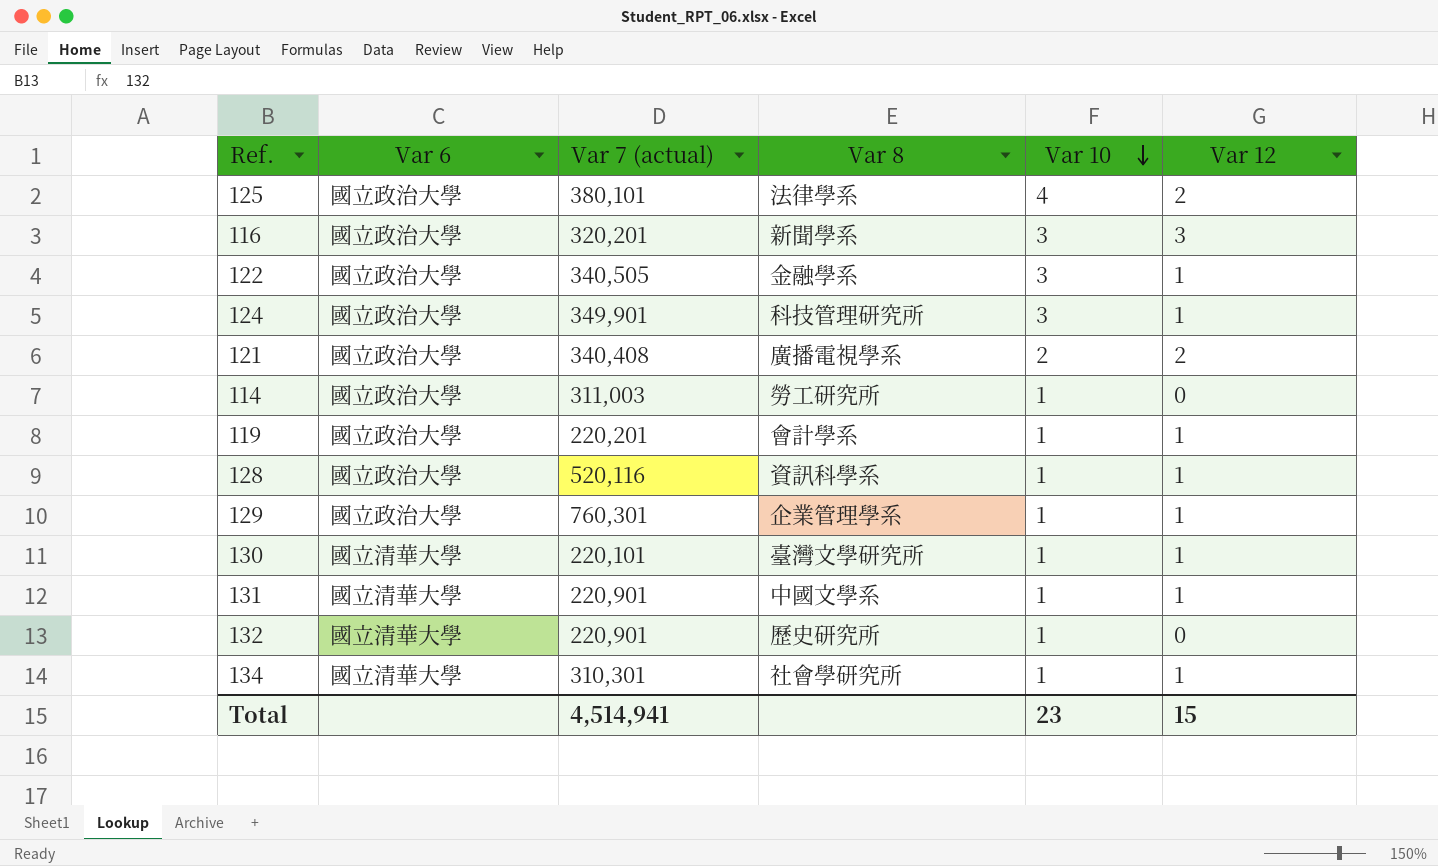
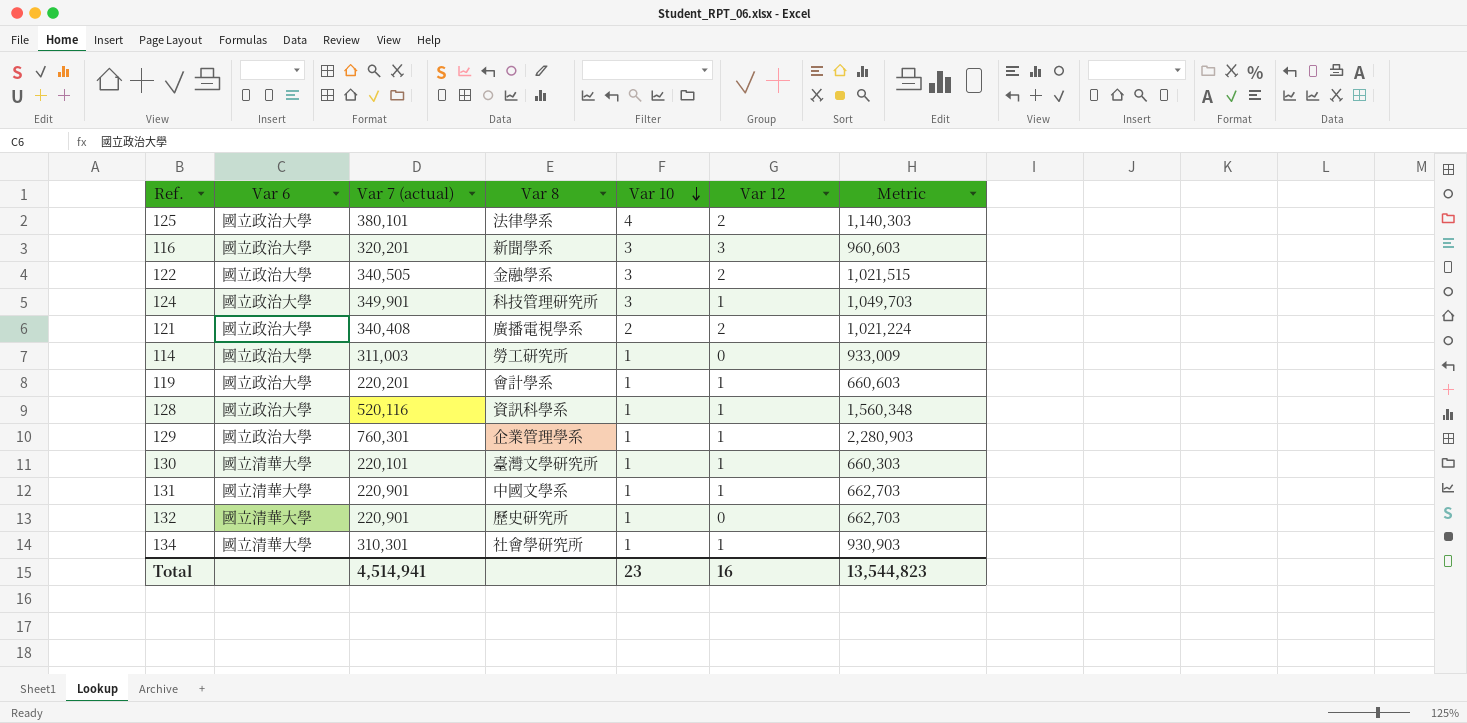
column Metric | formula: none -> [Var 7 (actual)] * 3
122 | Var 12: 1 -> 2
Total | Var 12: 15 -> 16

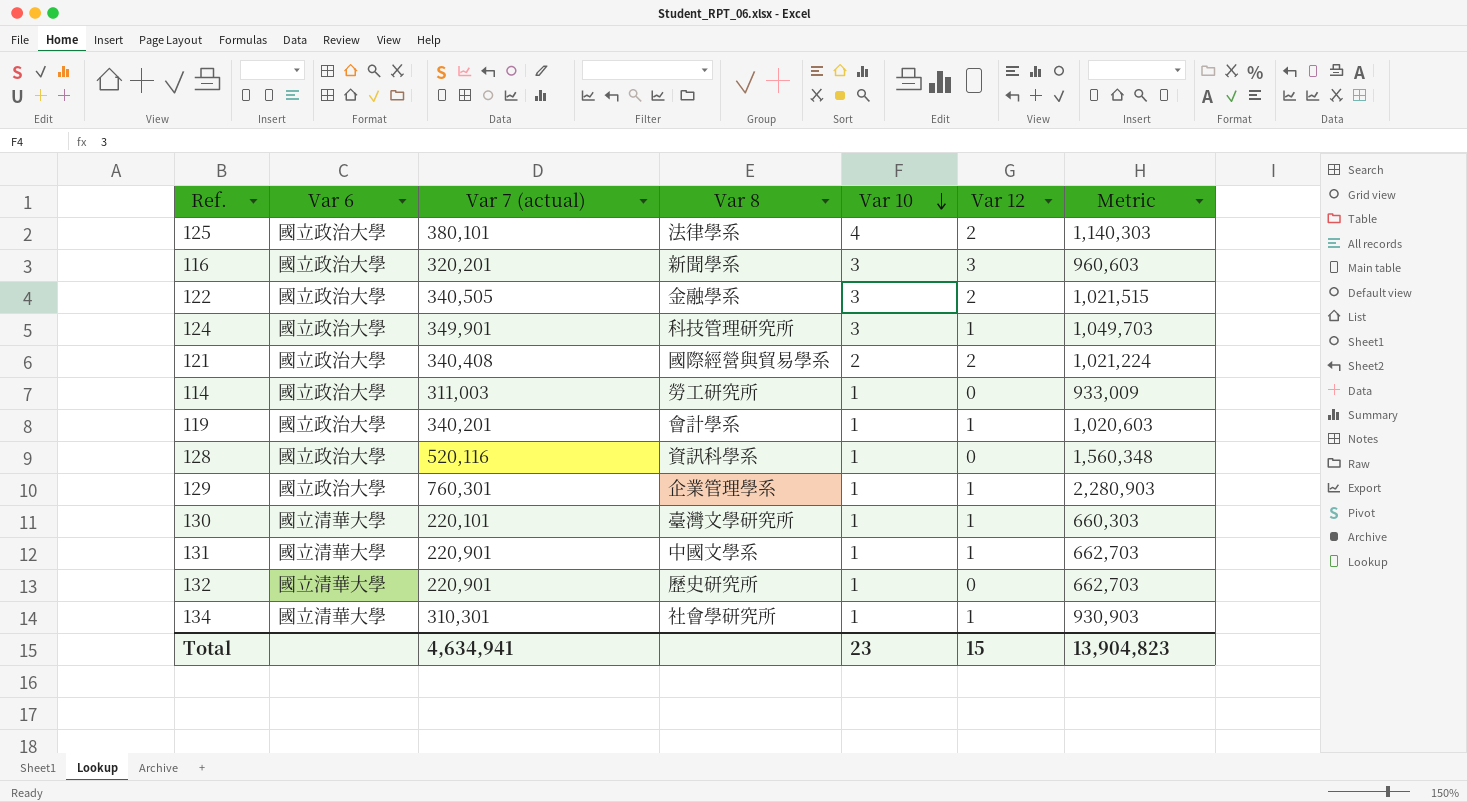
121 | Var 8: 廣播電視學系 -> 國際經營與貿易學系
119 | Var 7 (actual): 220,201 -> 340,201
119 | Metric: 660,603 -> 1,020,603
128 | Var 12: 1 -> 0
Total | Var 7 (actual): 4,514,941 -> 4,634,941
Total | Var 12: 16 -> 15
Total | Metric: 13,544,823 -> 13,904,823

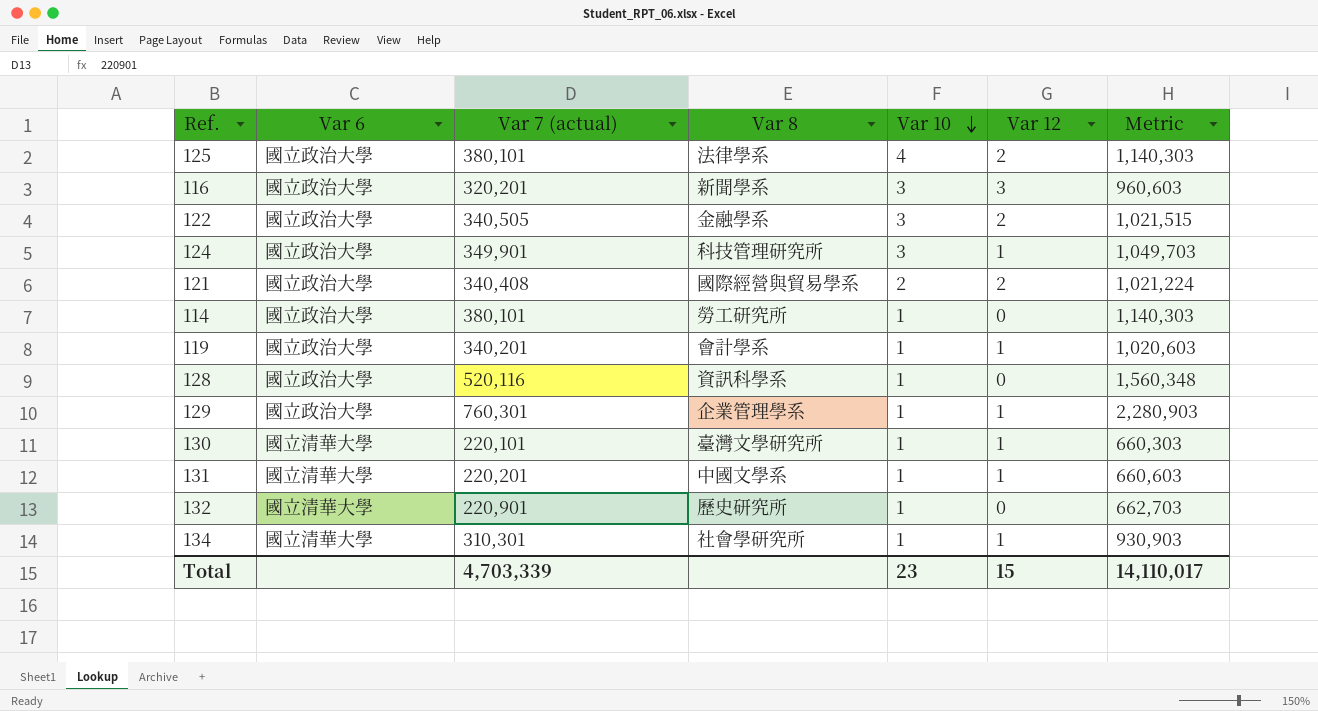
114 | Var 7 (actual): 311,003 -> 380,101
114 | Metric: 933,009 -> 1,140,303
131 | Var 7 (actual): 220,901 -> 220,201
131 | Metric: 662,703 -> 660,603
Total | Var 7 (actual): 4,634,941 -> 4,703,339
Total | Metric: 13,904,823 -> 14,110,017

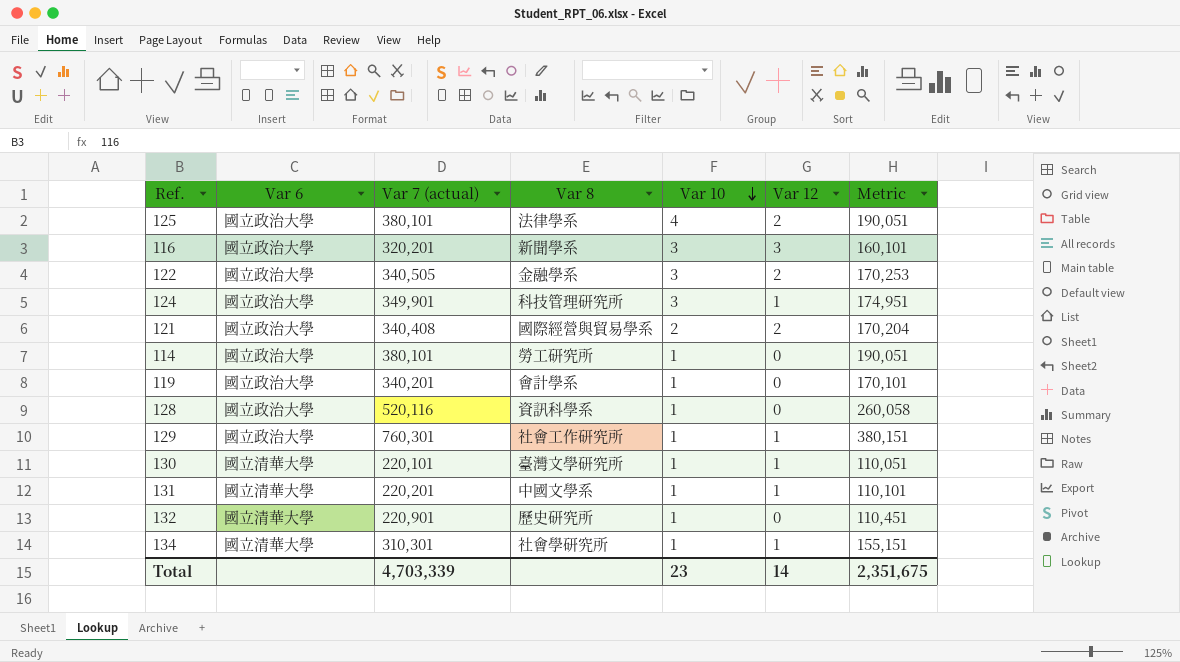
column Metric | formula: [Var 7 (actual)] * 3 -> [Var 7 (actual)] * 0.5
119 | Var 12: 1 -> 0
129 | Var 8: 企業管理學系 -> 社會工作研究所
Total | Var 12: 15 -> 14
Total | Metric: 14,110,017 -> 2,351,675

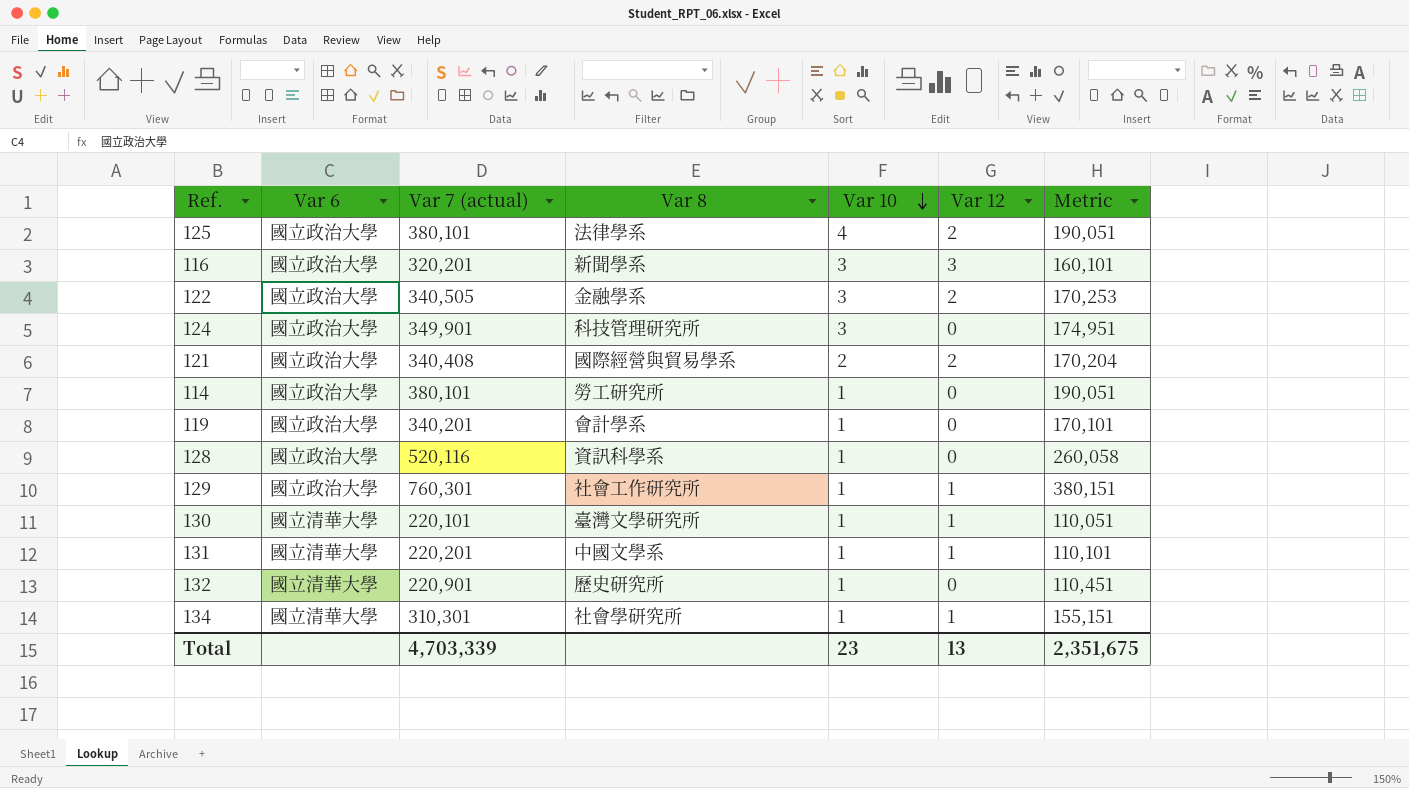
124 | Var 12: 1 -> 0
Total | Var 12: 14 -> 13

